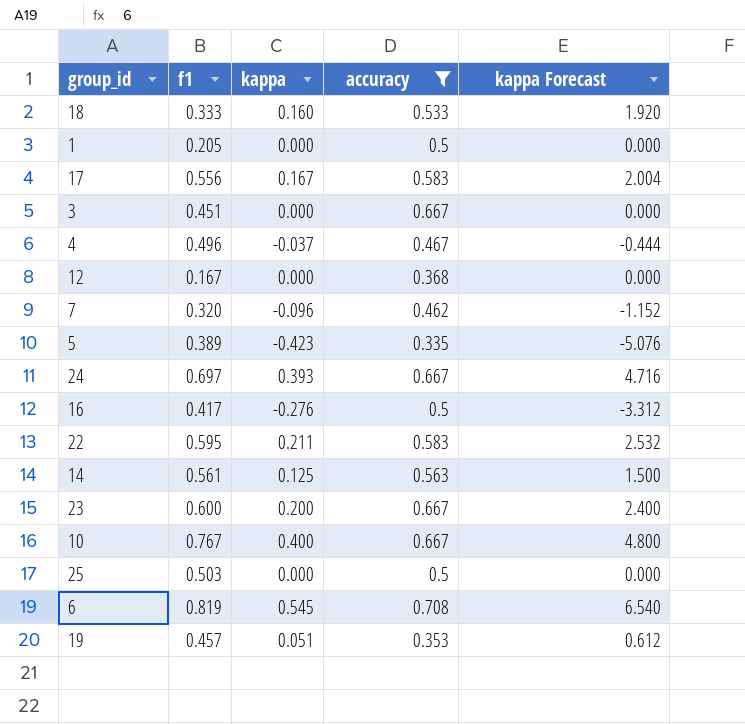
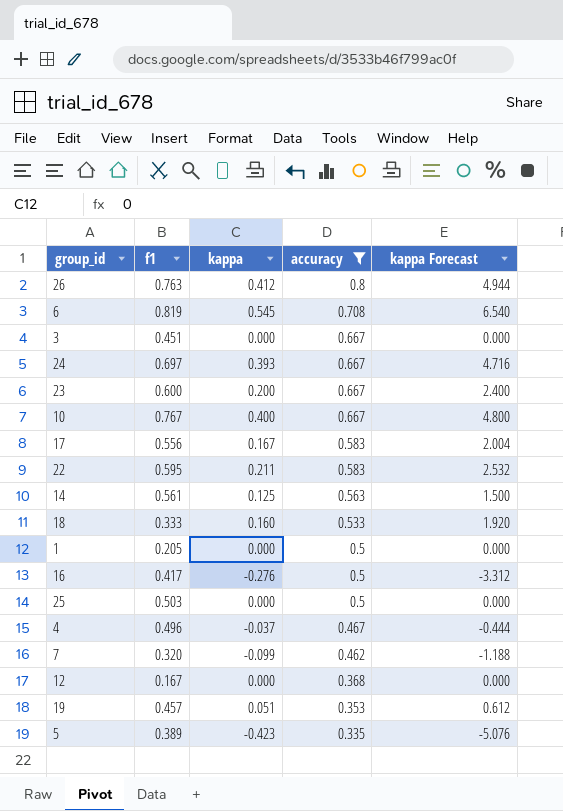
row order: none -> accuracy descending
row 26: none -> 0.763 | 0.412 | 0.8 | 4.944
7 | kappa: -0.096 -> -0.099
7 | kappa Forecast: -1.152 -> -1.188

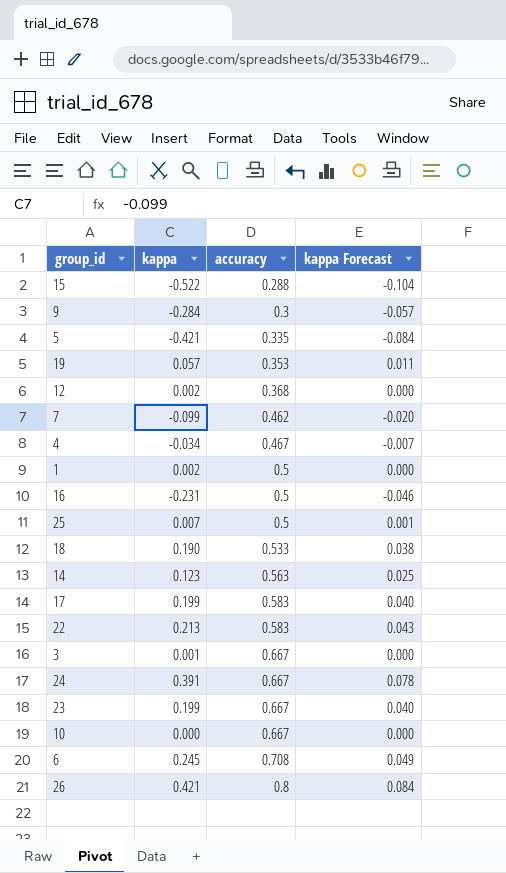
filter: accuracy >= 0.335 -> none
row order: accuracy descending -> accuracy ascending
column f1 | position: 2 -> none
column kappa Forecast | formula: [kappa] * 12 -> [kappa] * 0.2
5 | kappa: -0.423 -> -0.421
19 | kappa: 0.051 -> 0.057
12 | kappa: 0.000 -> 0.002
4 | kappa: -0.037 -> -0.034
1 | kappa: 0.000 -> 0.002
16 | kappa: -0.276 -> -0.231
25 | kappa: 0.000 -> 0.007
18 | kappa: 0.160 -> 0.190
14 | kappa: 0.125 -> 0.123
17 | kappa: 0.167 -> 0.199
22 | kappa: 0.211 -> 0.213
3 | kappa: 0.000 -> 0.001
24 | kappa: 0.393 -> 0.391
23 | kappa: 0.200 -> 0.199
10 | kappa: 0.400 -> 0.000
6 | kappa: 0.545 -> 0.245
26 | kappa: 0.412 -> 0.421

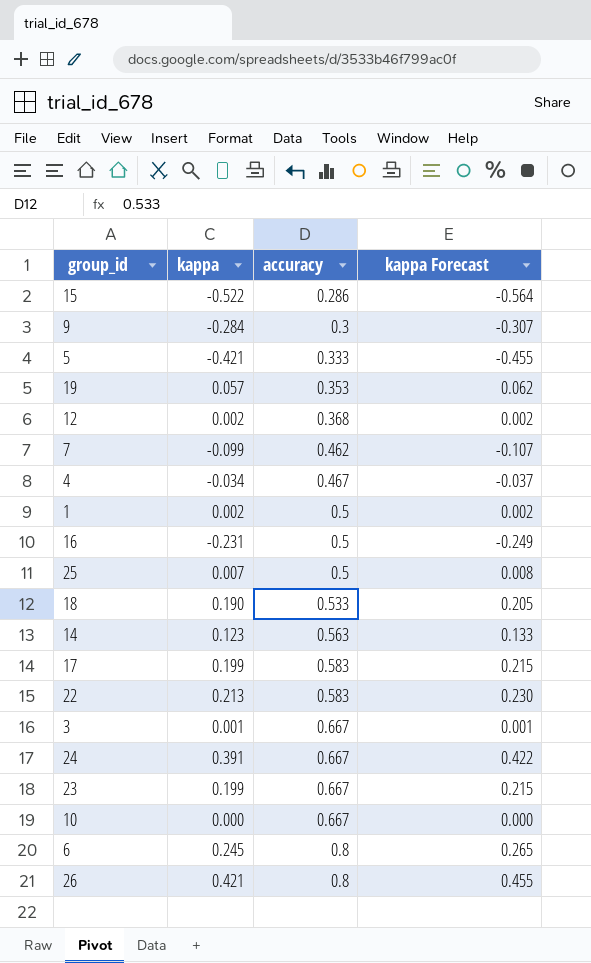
column kappa Forecast | formula: [kappa] * 0.2 -> [kappa] * 1.08
15 | accuracy: 0.288 -> 0.286
5 | accuracy: 0.335 -> 0.333
6 | accuracy: 0.708 -> 0.8

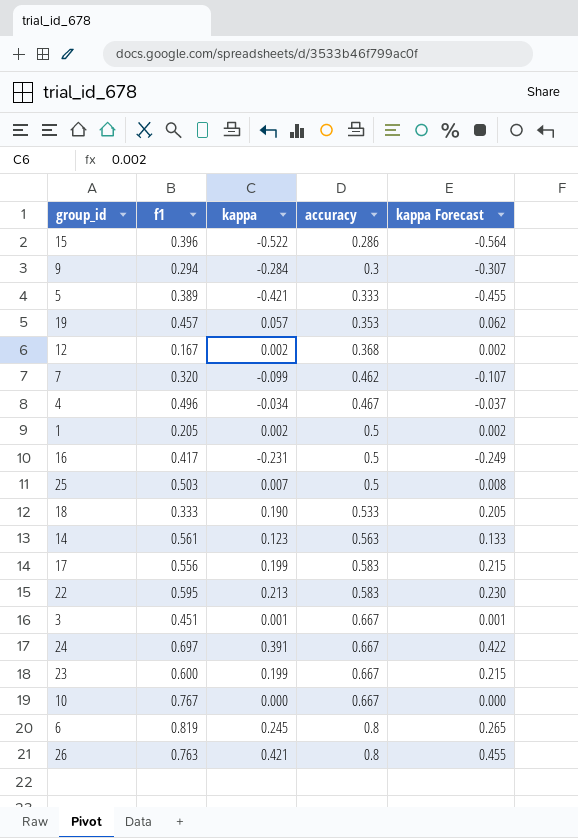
column f1 | position: none -> 2

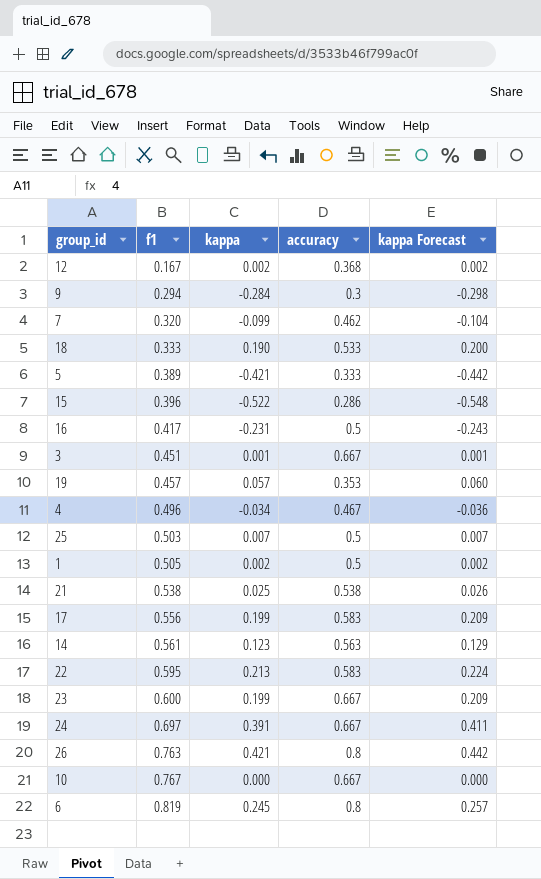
row order: accuracy ascending -> f1 ascending
column kappa Forecast | formula: [kappa] * 1.08 -> [kappa] * 1.05
1 | f1: 0.205 -> 0.505
row 21: none -> 0.538 | 0.025 | 0.538 | 0.026

